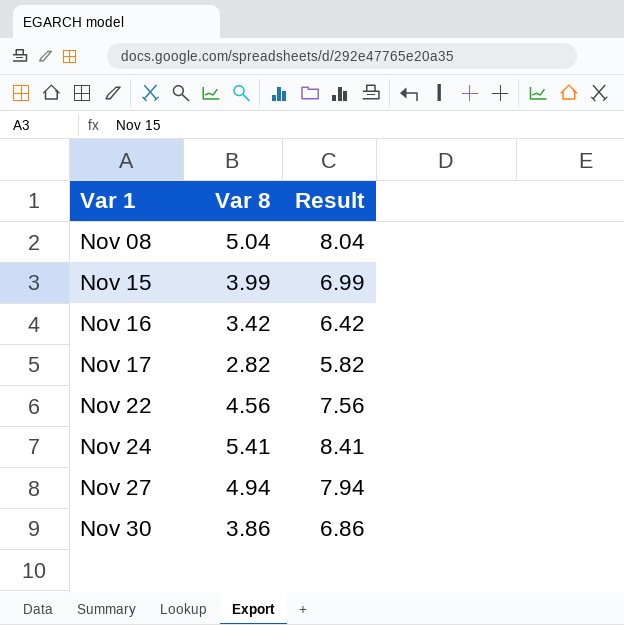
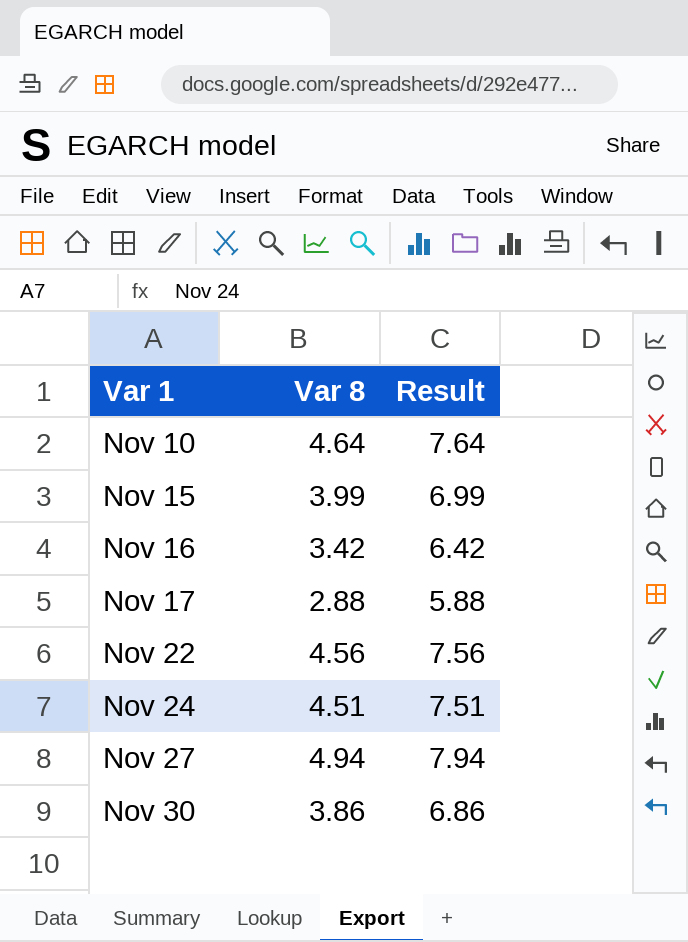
row Nov 08: 5.04 | 8.04 -> none
row Nov 10: none -> 4.64 | 7.64
Nov 17 | Var 8: 2.82 -> 2.88
Nov 17 | Result: 5.82 -> 5.88
Nov 24 | Var 8: 5.41 -> 4.51
Nov 24 | Result: 8.41 -> 7.51

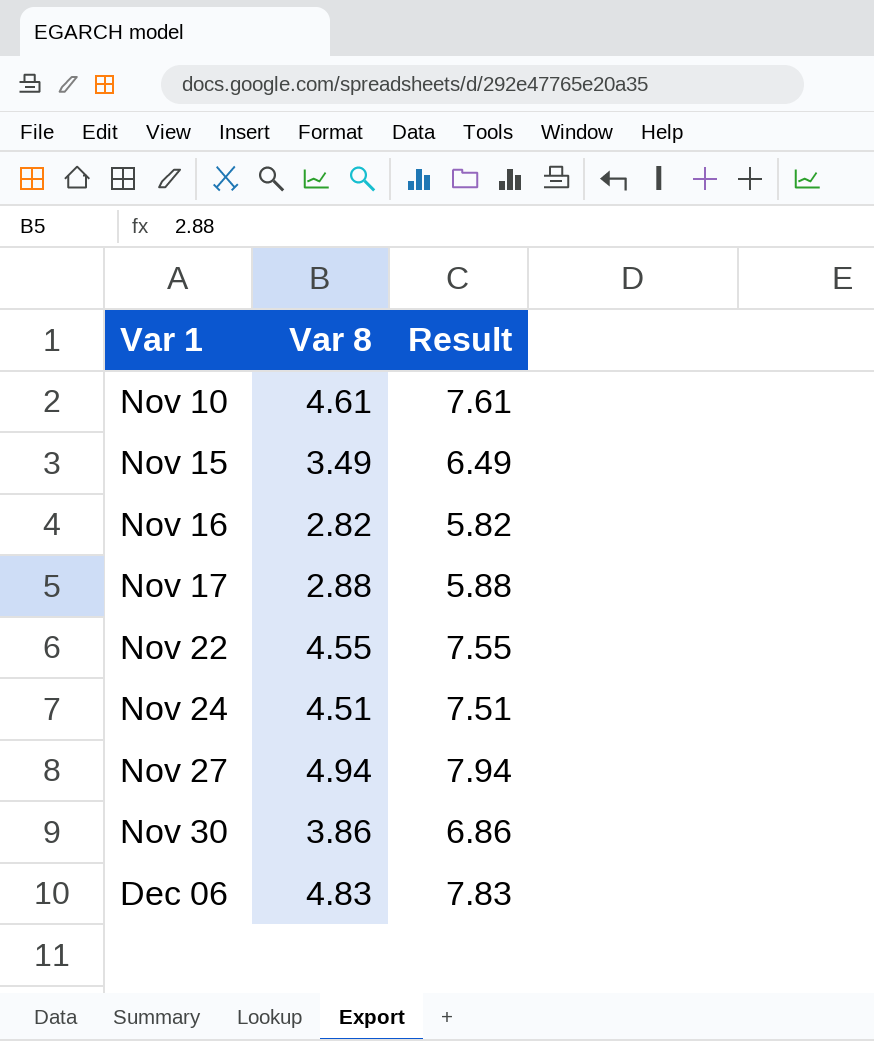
Nov 10 | Var 8: 4.64 -> 4.61
Nov 10 | Result: 7.64 -> 7.61
Nov 15 | Var 8: 3.99 -> 3.49
Nov 15 | Result: 6.99 -> 6.49
Nov 16 | Var 8: 3.42 -> 2.82
Nov 16 | Result: 6.42 -> 5.82
Nov 22 | Var 8: 4.56 -> 4.55
Nov 22 | Result: 7.56 -> 7.55
row Dec 06: none -> 4.83 | 7.83

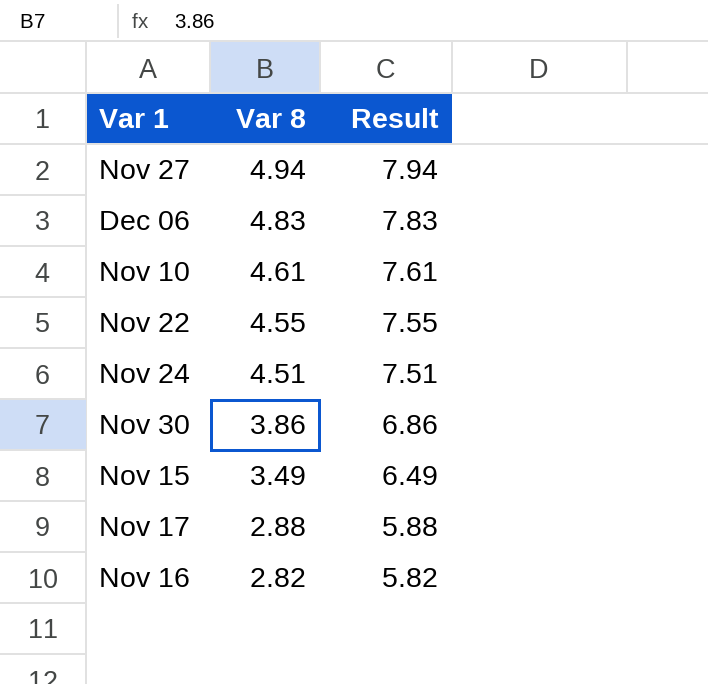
row order: Var 1 ascending -> Var 8 descending

